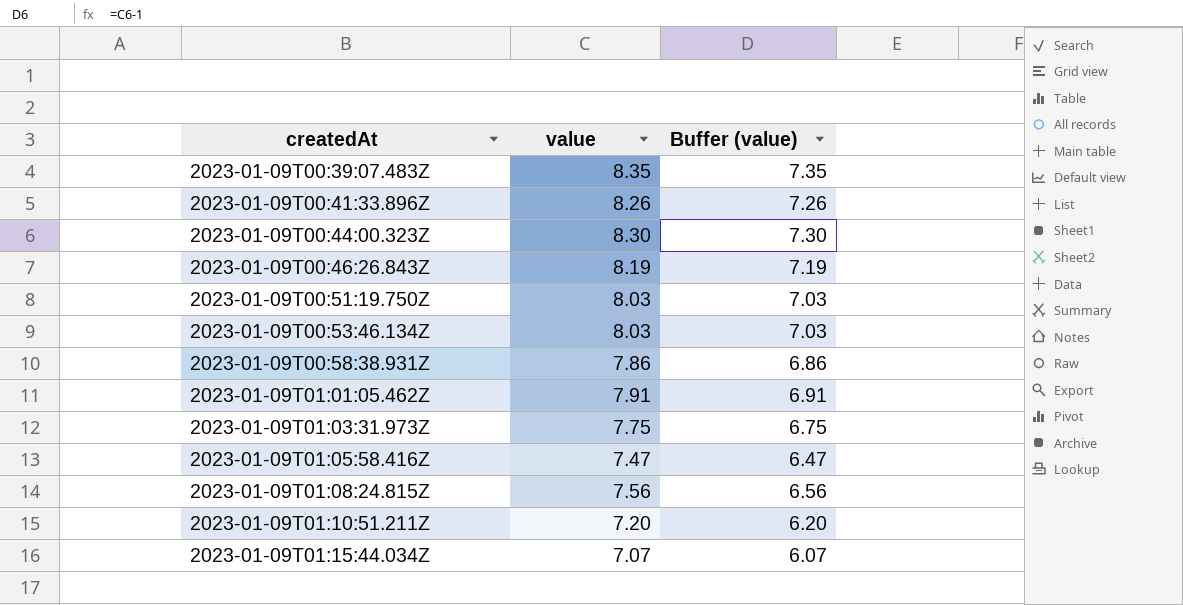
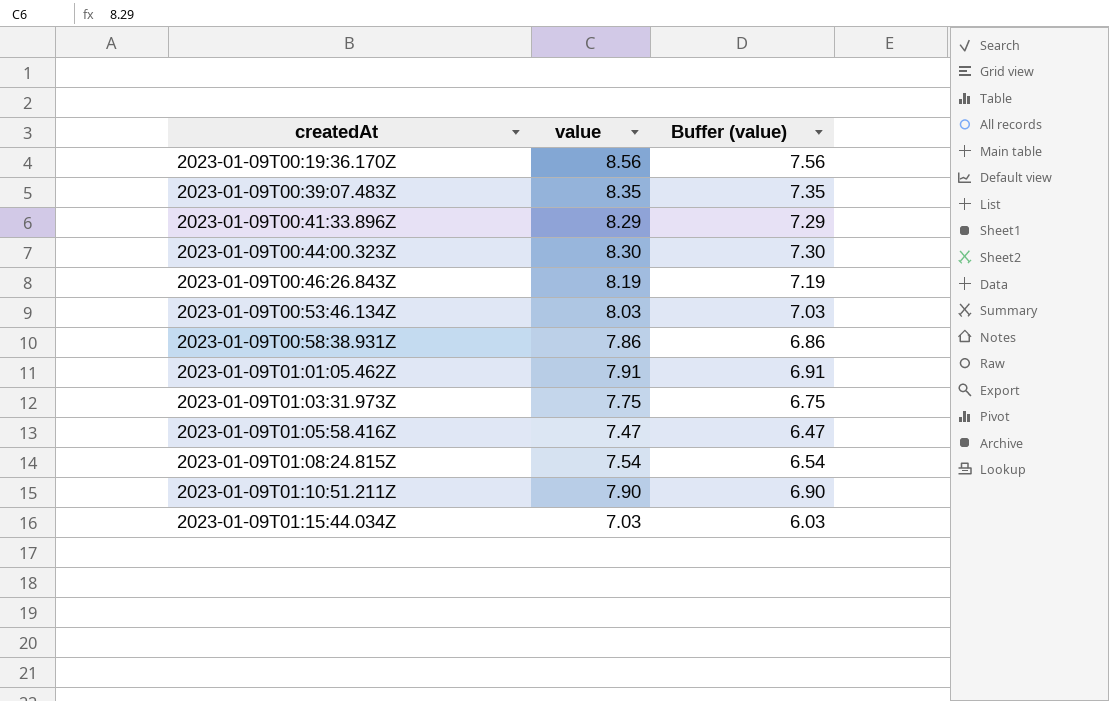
row 2023-01-09T00:51:19.750Z: 8.03 | 7.03 -> none
row 2023-01-09T00:19:36.170Z: none -> 8.56 | 7.56
2023-01-09T00:41:33.896Z | value: 8.26 -> 8.29
2023-01-09T00:41:33.896Z | Buffer (value): 7.26 -> 7.29
2023-01-09T01:08:24.815Z | value: 7.56 -> 7.54
2023-01-09T01:08:24.815Z | Buffer (value): 6.56 -> 6.54
2023-01-09T01:10:51.211Z | value: 7.20 -> 7.90
2023-01-09T01:10:51.211Z | Buffer (value): 6.20 -> 6.90
2023-01-09T01:15:44.034Z | value: 7.07 -> 7.03
2023-01-09T01:15:44.034Z | Buffer (value): 6.07 -> 6.03

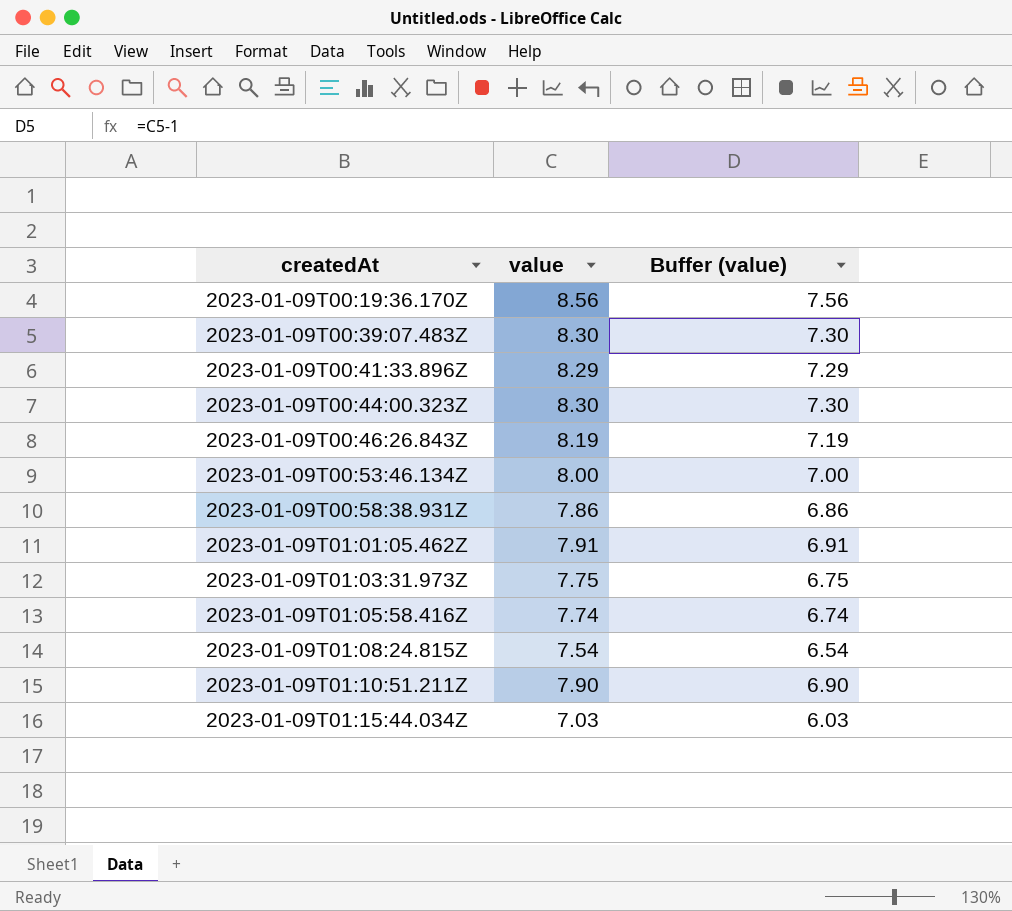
2023-01-09T00:39:07.483Z | value: 8.35 -> 8.30
2023-01-09T00:39:07.483Z | Buffer (value): 7.35 -> 7.30
2023-01-09T00:53:46.134Z | value: 8.03 -> 8.00
2023-01-09T00:53:46.134Z | Buffer (value): 7.03 -> 7.00
2023-01-09T01:05:58.416Z | value: 7.47 -> 7.74
2023-01-09T01:05:58.416Z | Buffer (value): 6.47 -> 6.74

